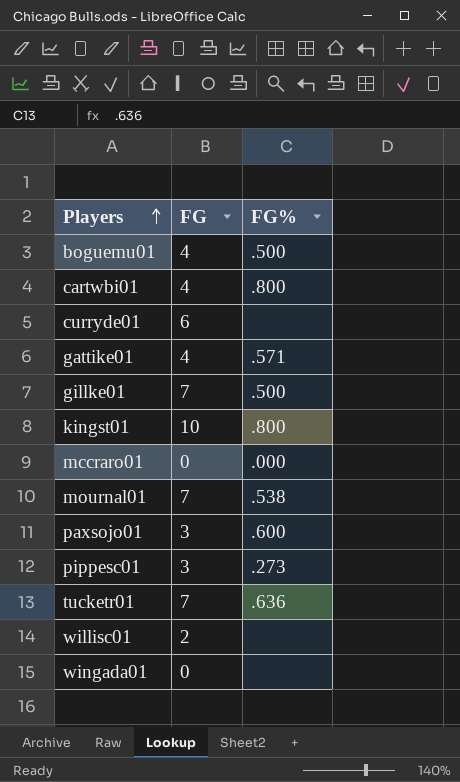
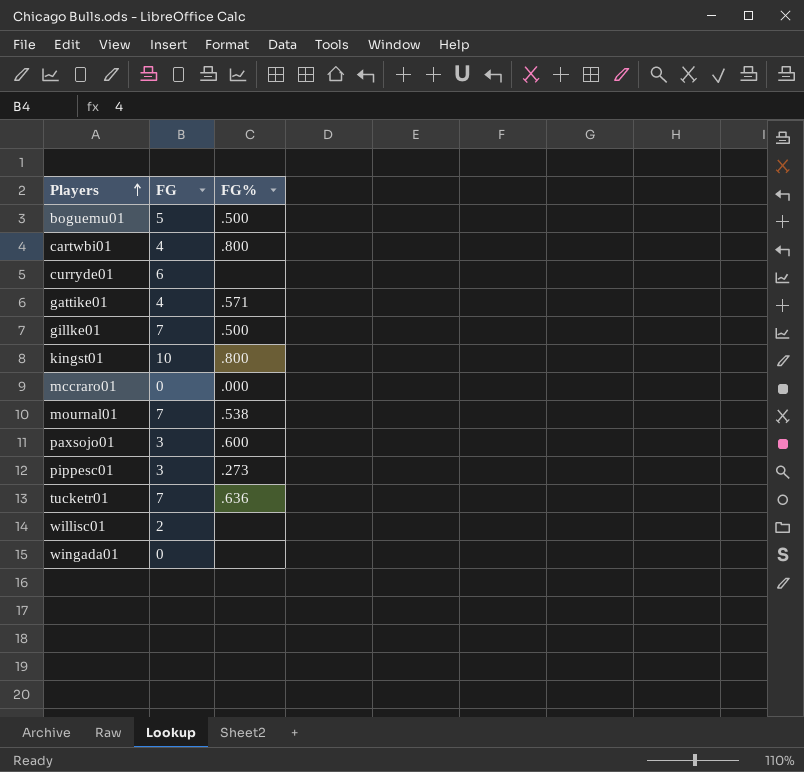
boguemu01 | FG: 4 -> 5

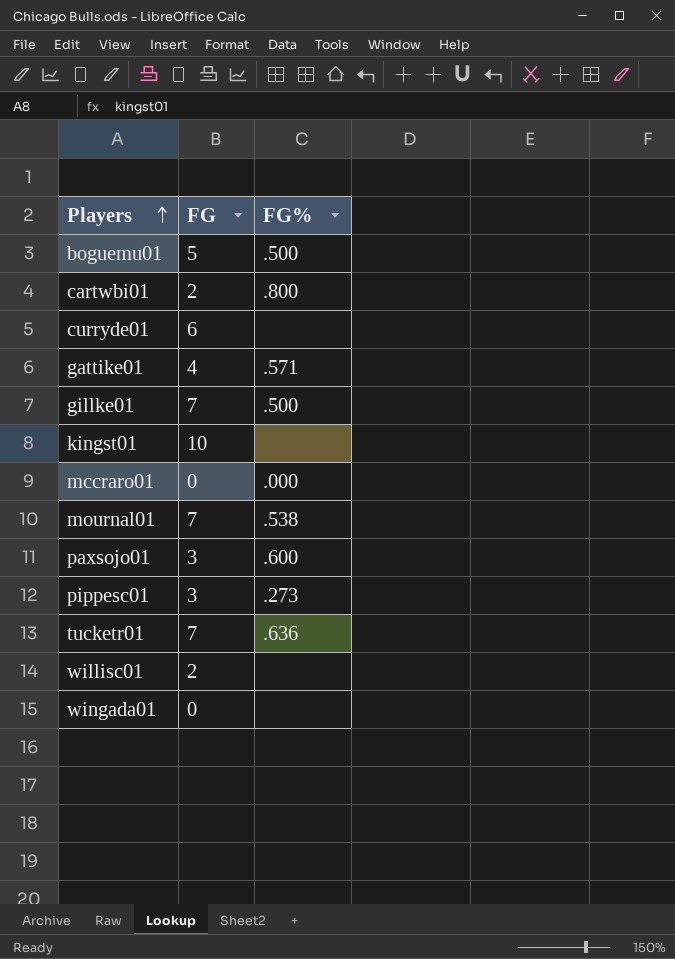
cartwbi01 | FG: 4 -> 2
kingst01 | FG%: .800 -> none

